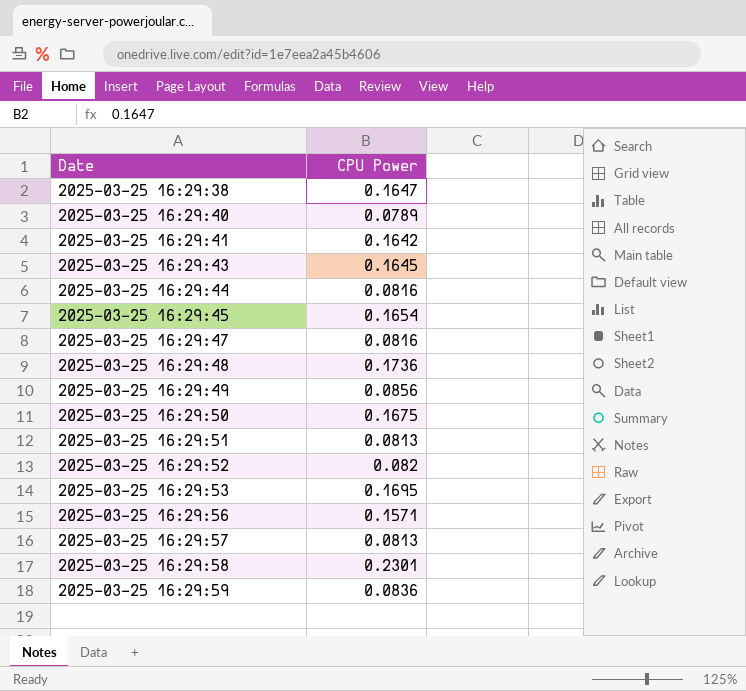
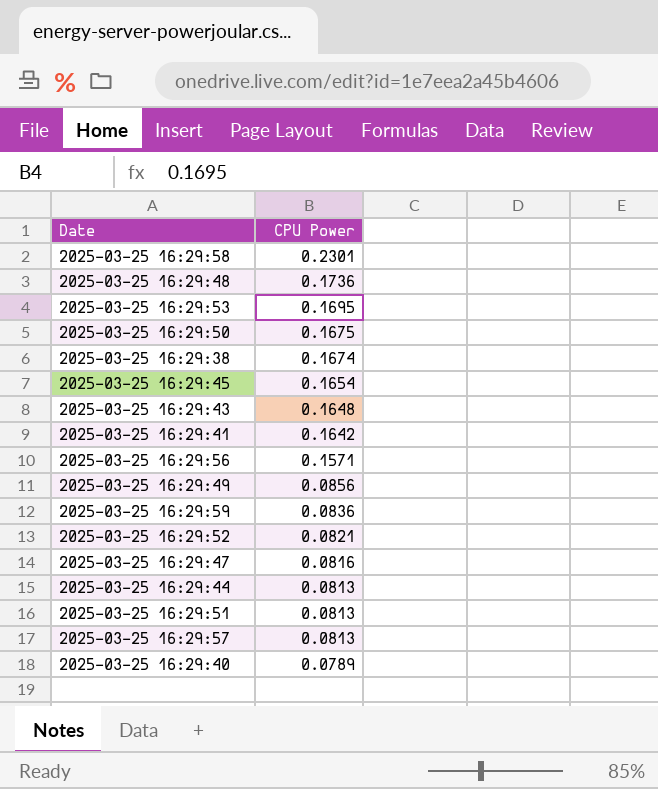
row order: Date ascending -> CPU Power descending
2025-03-25 16:29:38 | CPU Power: 0.1647 -> 0.1674
2025-03-25 16:29:43 | CPU Power: 0.1645 -> 0.1648
2025-03-25 16:29:52 | CPU Power: 0.082 -> 0.0821
2025-03-25 16:29:44 | CPU Power: 0.0816 -> 0.0813

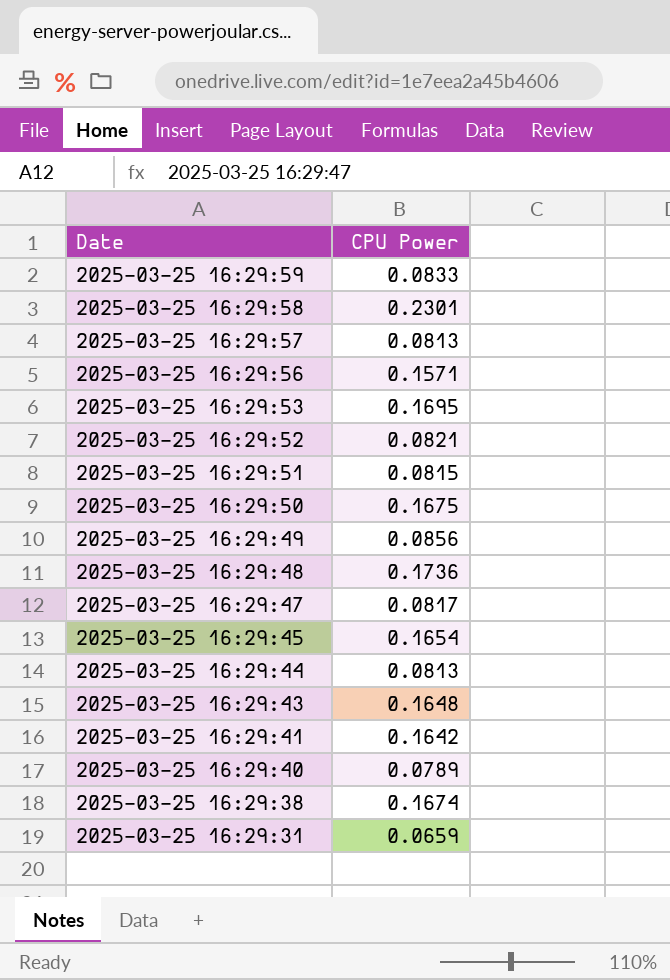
row order: CPU Power descending -> Date descending
2025-03-25 16:29:59 | CPU Power: 0.0836 -> 0.0833
2025-03-25 16:29:51 | CPU Power: 0.0813 -> 0.0815
2025-03-25 16:29:47 | CPU Power: 0.0816 -> 0.0817
row 2025-03-25 16:29:31: none -> 0.0659

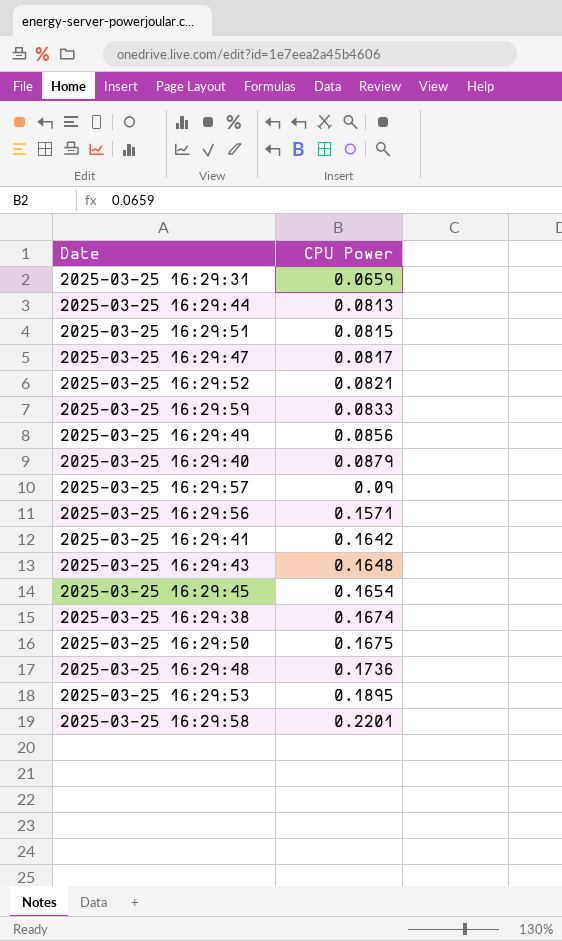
row order: Date descending -> CPU Power ascending
2025-03-25 16:29:40 | CPU Power: 0.0789 -> 0.0879
2025-03-25 16:29:57 | CPU Power: 0.0813 -> 0.09
2025-03-25 16:29:53 | CPU Power: 0.1695 -> 0.1895
2025-03-25 16:29:58 | CPU Power: 0.2301 -> 0.2201

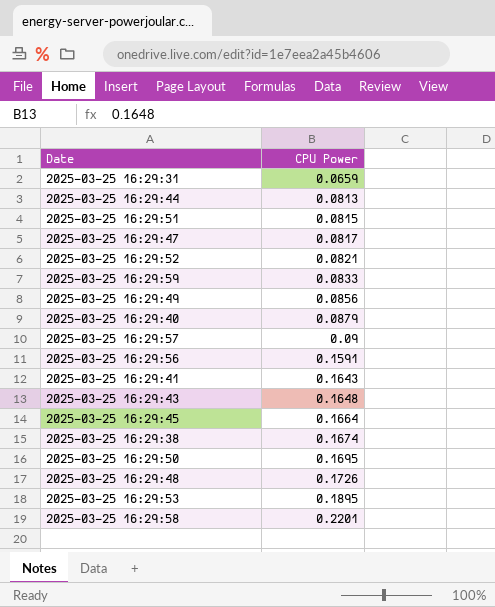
2025-03-25 16:29:56 | CPU Power: 0.1571 -> 0.1591
2025-03-25 16:29:41 | CPU Power: 0.1642 -> 0.1643
2025-03-25 16:29:45 | CPU Power: 0.1654 -> 0.1664
2025-03-25 16:29:50 | CPU Power: 0.1675 -> 0.1695
2025-03-25 16:29:48 | CPU Power: 0.1736 -> 0.1726

